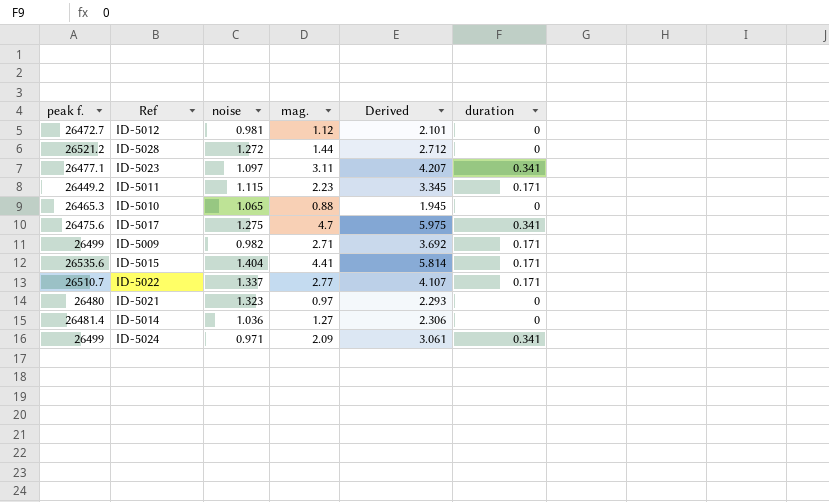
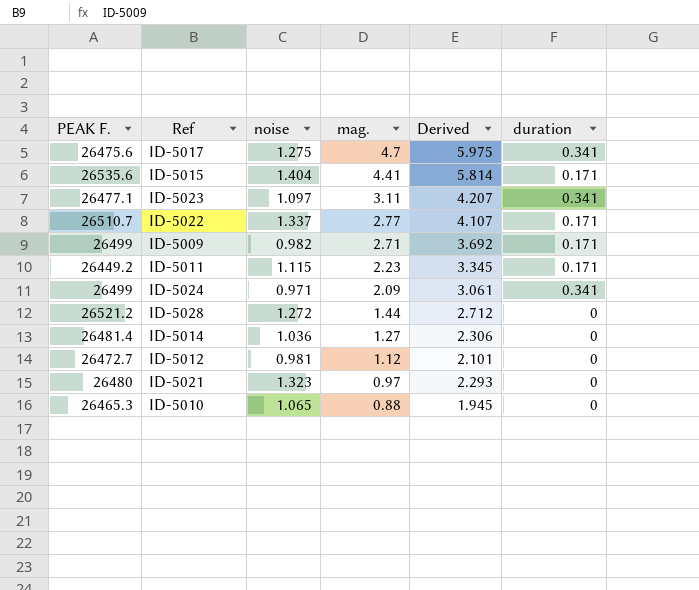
row order: none -> mag. descending
column name: peak f. -> PEAK F.

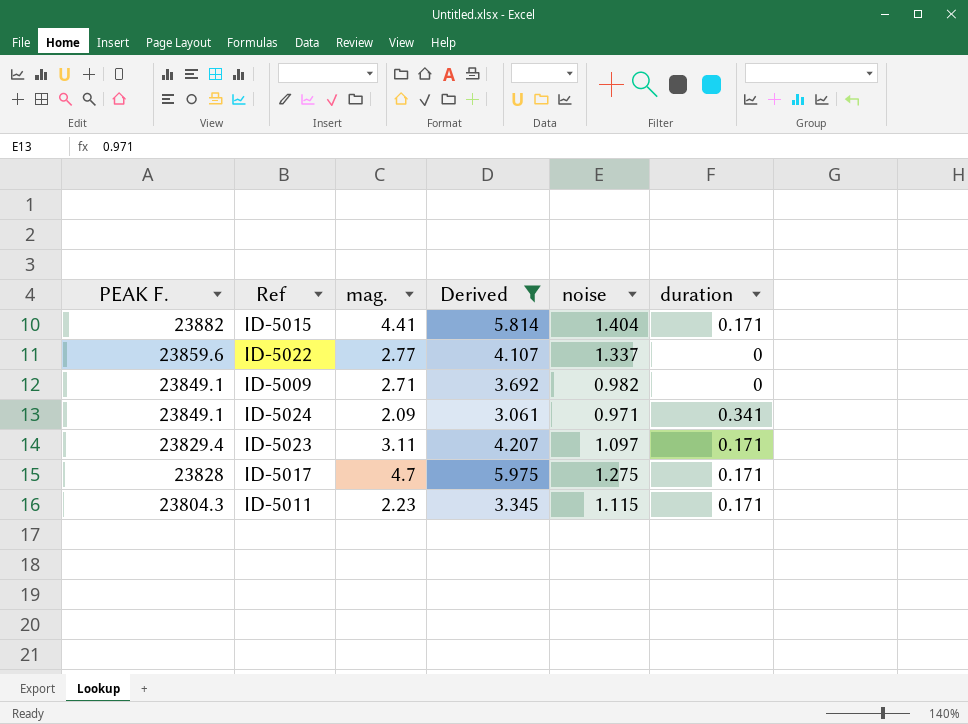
filter: none -> Derived >= 3.061
row order: mag. descending -> PEAK F. descending
column noise | position: 3 -> 5
ID-5015 | PEAK F.: 26535.6 -> 23882
ID-5022 | PEAK F.: 26510.7 -> 23859.6
ID-5022 | duration: 0.171 -> 0
ID-5009 | PEAK F.: 26499 -> 23849.1
ID-5009 | duration: 0.171 -> 0
ID-5024 | PEAK F.: 26499 -> 23849.1
ID-5023 | PEAK F.: 26477.1 -> 23829.4
ID-5023 | duration: 0.341 -> 0.171
ID-5017 | PEAK F.: 26475.6 -> 23828
ID-5017 | duration: 0.341 -> 0.171
ID-5011 | PEAK F.: 26449.2 -> 23804.3

